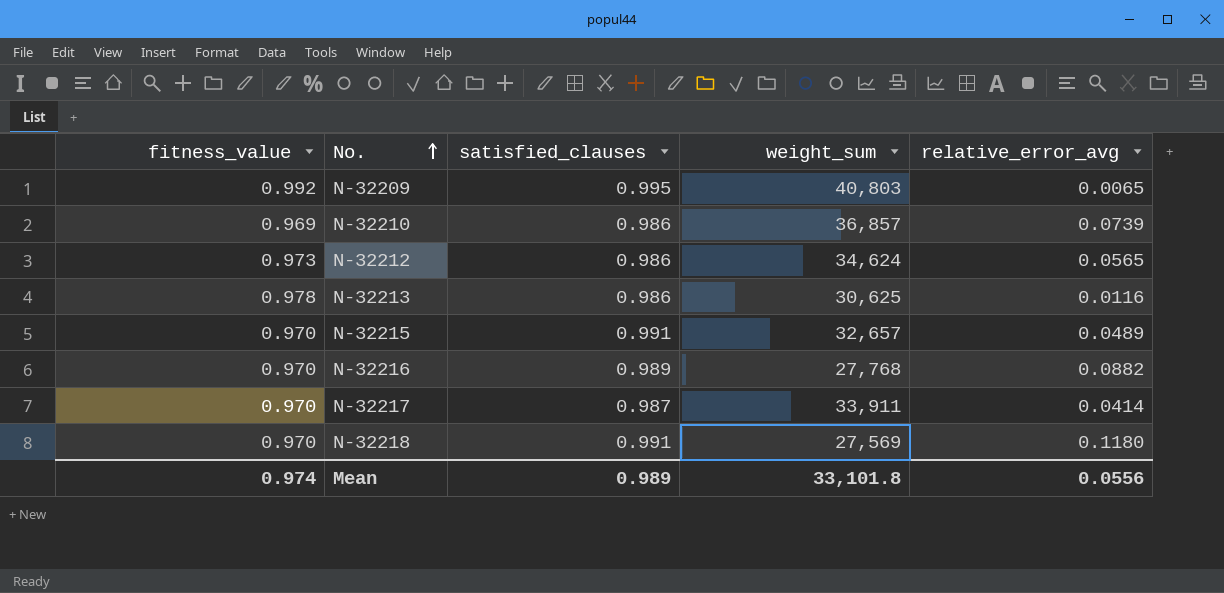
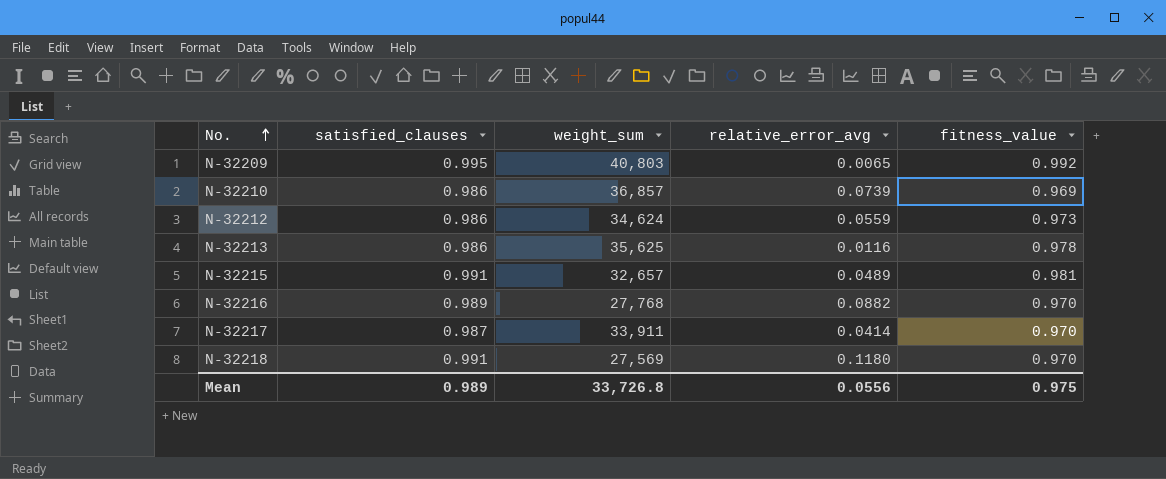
column fitness_value | position: 1 -> 5
N-32212 | relative_error_avg: 0.0565 -> 0.0559
N-32213 | weight_sum: 30,625 -> 35,625
N-32215 | fitness_value: 0.970 -> 0.981
Mean | weight_sum: 33,101.8 -> 33,726.8
Mean | fitness_value: 0.974 -> 0.975

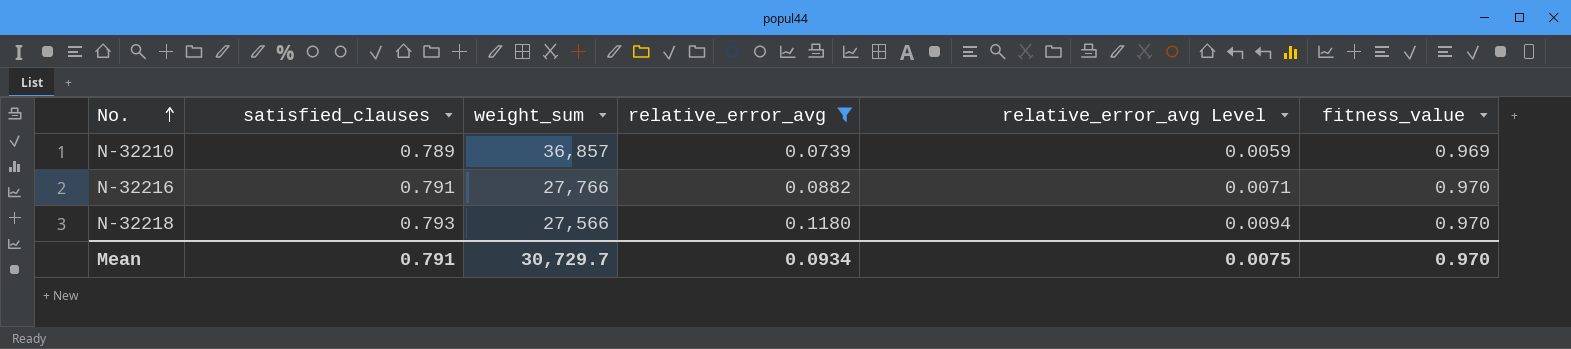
filter: none -> relative_error_avg >= 0.0739
column relative_error_avg Level | formula: none -> [relative_error_avg] * 0.08
N-32210 | satisfied_clauses: 0.986 -> 0.789
N-32216 | satisfied_clauses: 0.989 -> 0.791
N-32216 | weight_sum: 27,768 -> 27,766
N-32218 | satisfied_clauses: 0.991 -> 0.793
N-32218 | weight_sum: 27,569 -> 27,566
Mean | satisfied_clauses: 0.989 -> 0.791
Mean | weight_sum: 33,726.8 -> 30,729.7
Mean | relative_error_avg: 0.0556 -> 0.0934
Mean | fitness_value: 0.975 -> 0.970

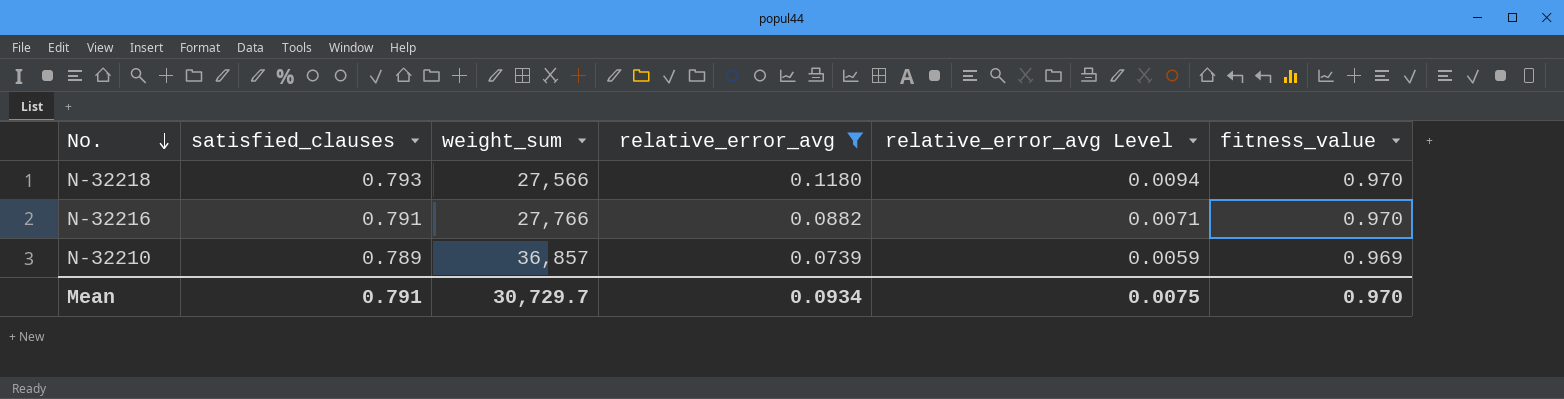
row order: No. ascending -> No. descending

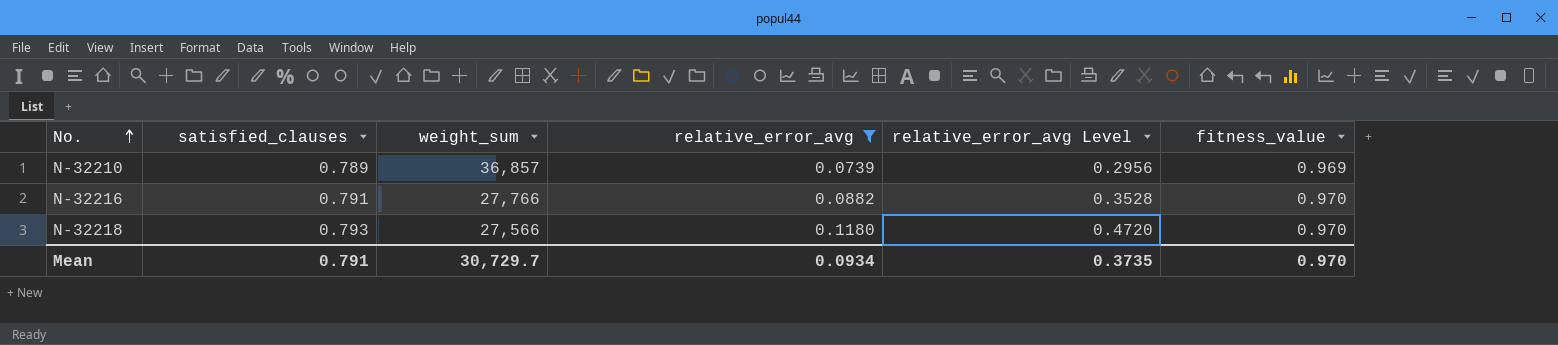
row order: No. descending -> No. ascending
column relative_error_avg Level | formula: [relative_error_avg] * 0.08 -> [relative_error_avg] * 4
Mean | relative_error_avg Level: 0.0075 -> 0.3735

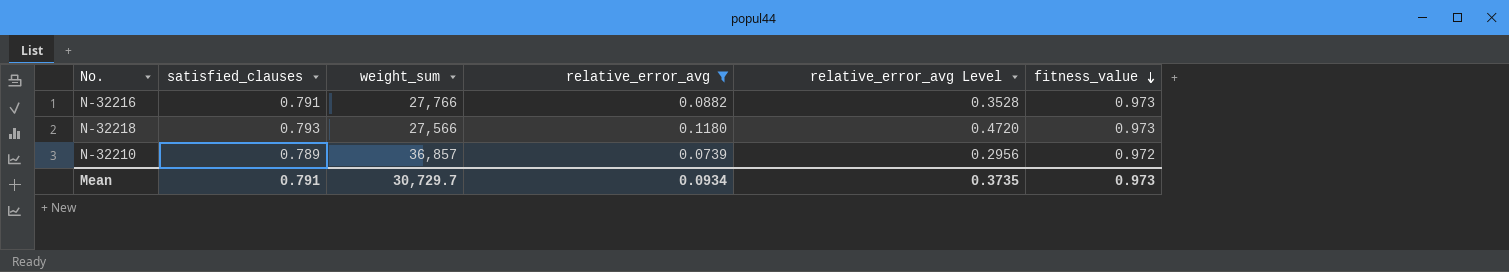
row order: No. ascending -> fitness_value descending
N-32216 | fitness_value: 0.970 -> 0.973
N-32218 | fitness_value: 0.970 -> 0.973
N-32210 | fitness_value: 0.969 -> 0.972
Mean | fitness_value: 0.970 -> 0.973

